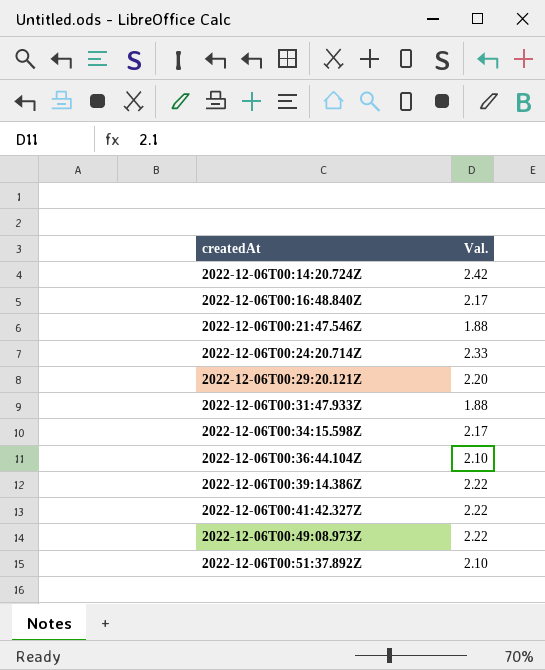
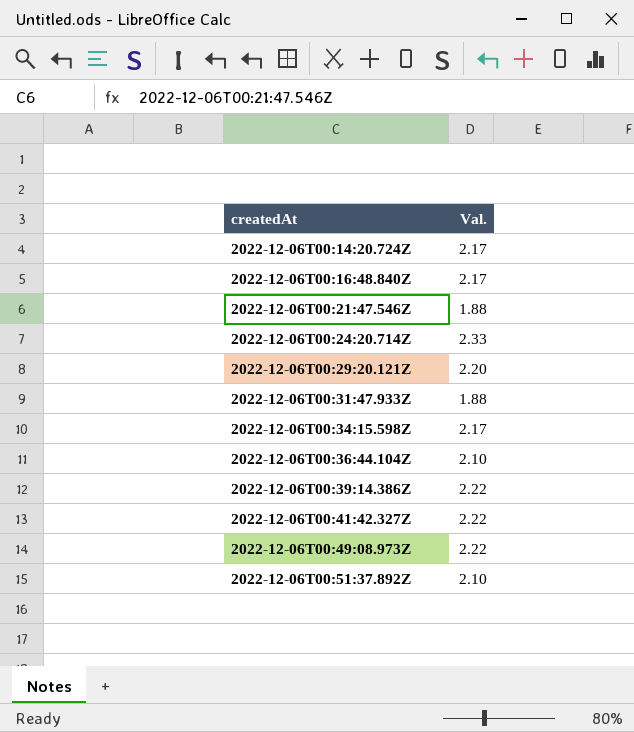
2022-12-06T00:14:20.724Z | Val.: 2.42 -> 2.17

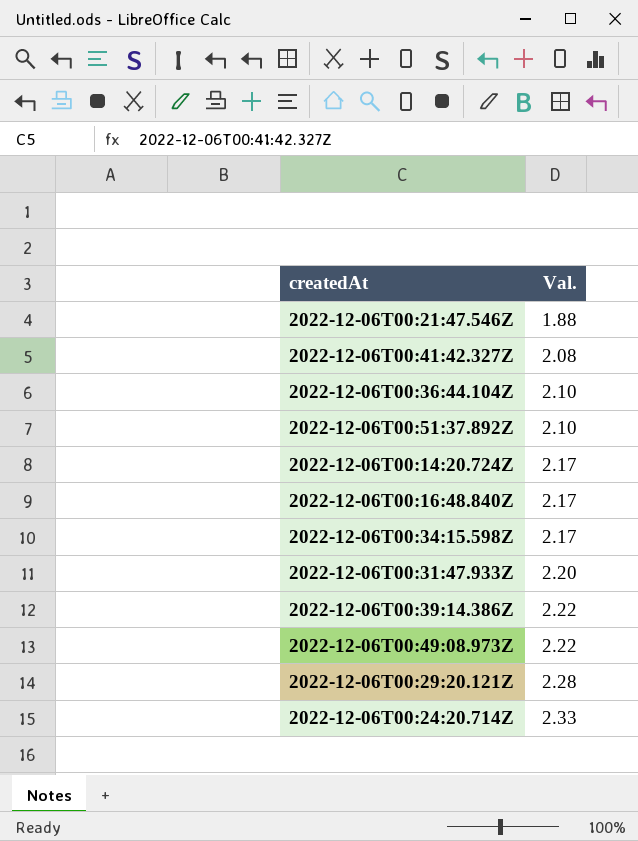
row order: createdAt ascending -> Val. ascending
2022-12-06T00:41:42.327Z | Val.: 2.22 -> 2.08
2022-12-06T00:31:47.933Z | Val.: 1.88 -> 2.20
2022-12-06T00:29:20.121Z | Val.: 2.20 -> 2.28

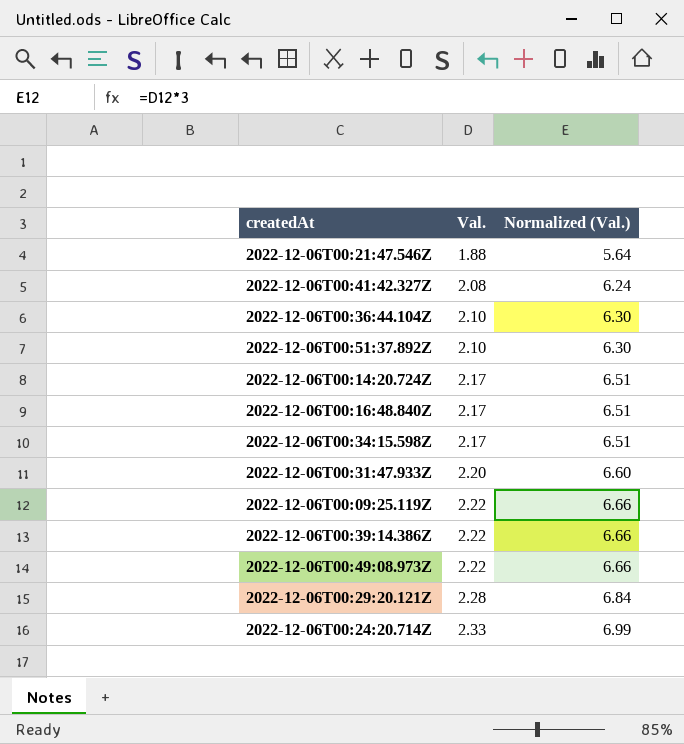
column Normalized (Val.) | formula: none -> [Val.] * 3
row 2022-12-06T00:09:25.119Z: none -> 2.22 | 6.66

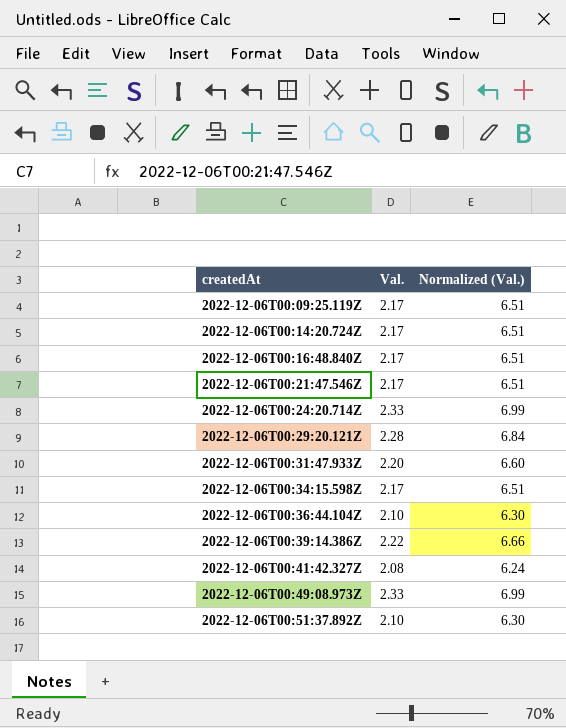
row order: Val. ascending -> createdAt ascending
2022-12-06T00:09:25.119Z | Val.: 2.22 -> 2.17
2022-12-06T00:09:25.119Z | Normalized (Val.): 6.66 -> 6.51
2022-12-06T00:21:47.546Z | Val.: 1.88 -> 2.17
2022-12-06T00:21:47.546Z | Normalized (Val.): 5.64 -> 6.51
2022-12-06T00:49:08.973Z | Val.: 2.22 -> 2.33
2022-12-06T00:49:08.973Z | Normalized (Val.): 6.66 -> 6.99

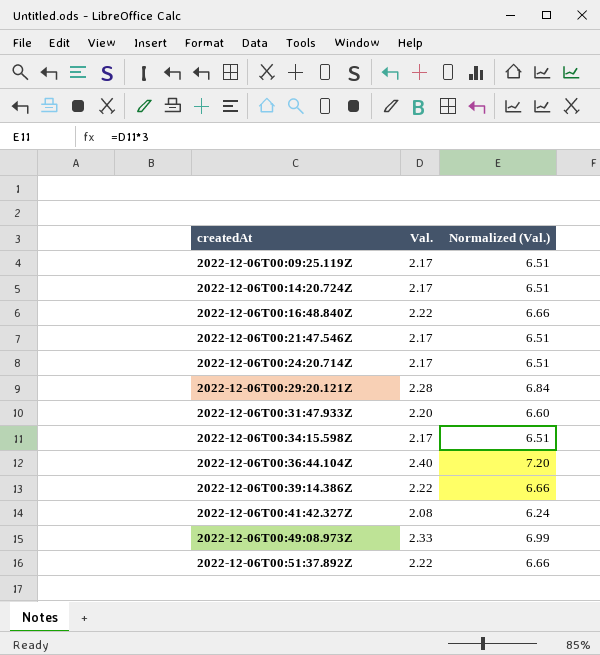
2022-12-06T00:16:48.840Z | Val.: 2.17 -> 2.22
2022-12-06T00:16:48.840Z | Normalized (Val.): 6.51 -> 6.66
2022-12-06T00:24:20.714Z | Val.: 2.33 -> 2.17
2022-12-06T00:24:20.714Z | Normalized (Val.): 6.99 -> 6.51
2022-12-06T00:36:44.104Z | Val.: 2.10 -> 2.40
2022-12-06T00:36:44.104Z | Normalized (Val.): 6.30 -> 7.20
2022-12-06T00:51:37.892Z | Val.: 2.10 -> 2.22
2022-12-06T00:51:37.892Z | Normalized (Val.): 6.30 -> 6.66

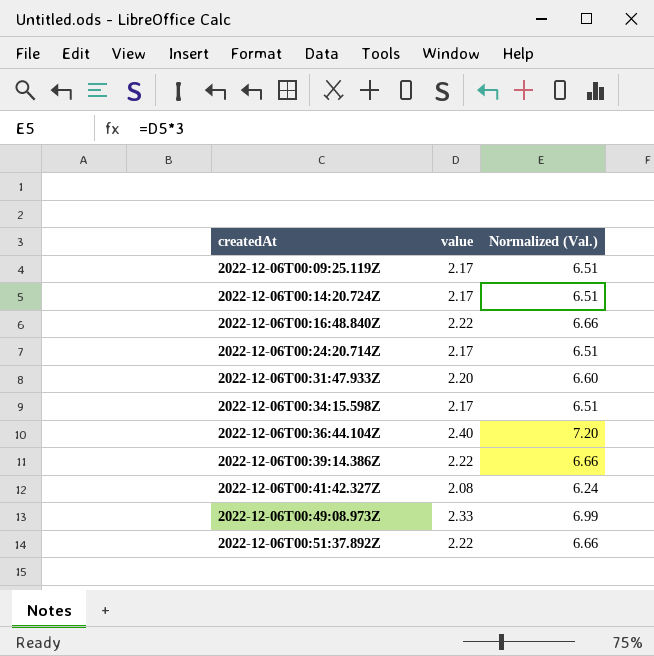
column name: Val. -> value
row 2022-12-06T00:21:47.546Z: 2.17 | 6.51 -> none
row 2022-12-06T00:29:20.121Z: 2.28 | 6.84 -> none

